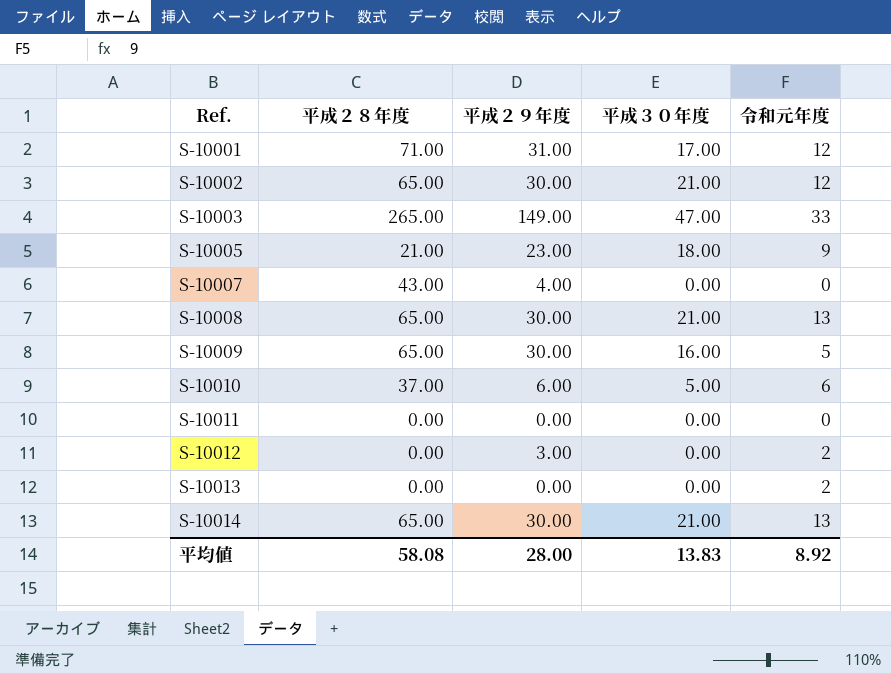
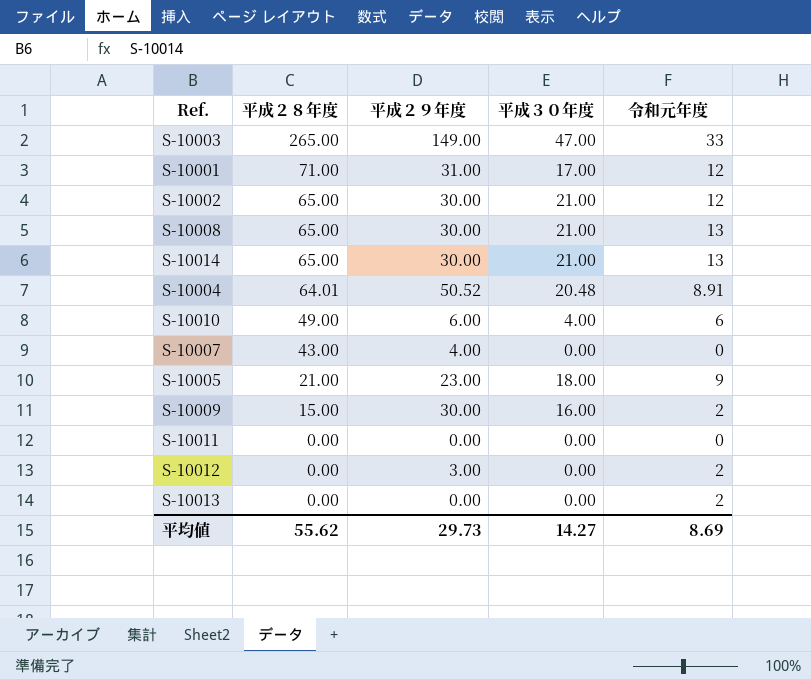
row order: Ref. ascending -> 平成２８年度 descending
row S-10004: none -> 64.01 | 50.52 | 20.48 | 8.91
S-10010 | 平成２８年度: 37.00 -> 49.00
S-10010 | 平成３０年度: 5.00 -> 4.00
S-10009 | 平成２８年度: 65.00 -> 15.00
S-10009 | 令和元年度: 5 -> 2
平均値 | 平成２８年度: 58.08 -> 55.62
平均値 | 平成２９年度: 28.00 -> 29.73
平均値 | 平成３０年度: 13.83 -> 14.27
平均値 | 令和元年度: 8.92 -> 8.69

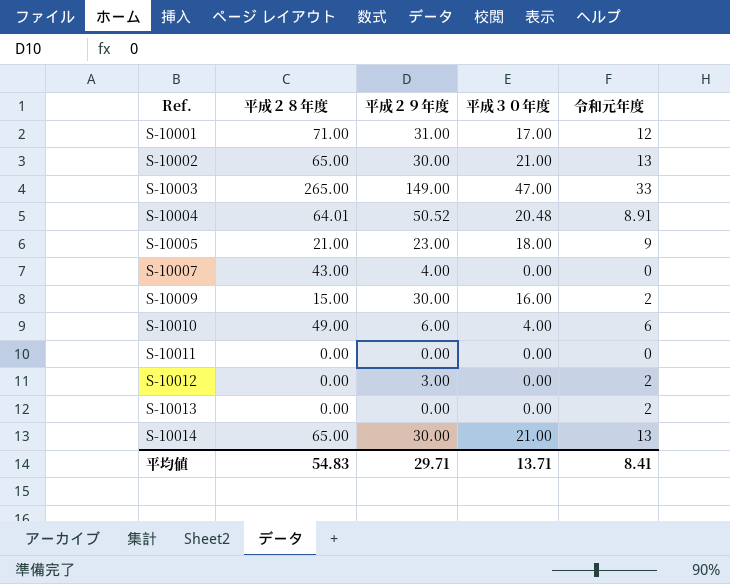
row order: 平成２８年度 descending -> Ref. ascending
row S-10008: 65.00 | 30.00 | 21.00 | 13 -> none
S-10002 | 令和元年度: 12 -> 13
平均値 | 平成２８年度: 55.62 -> 54.83
平均値 | 平成２９年度: 29.73 -> 29.71
平均値 | 平成３０年度: 14.27 -> 13.71
平均値 | 令和元年度: 8.69 -> 8.41

